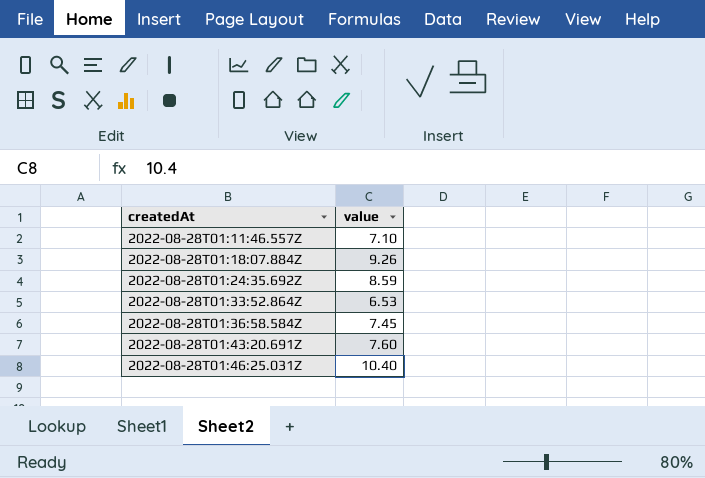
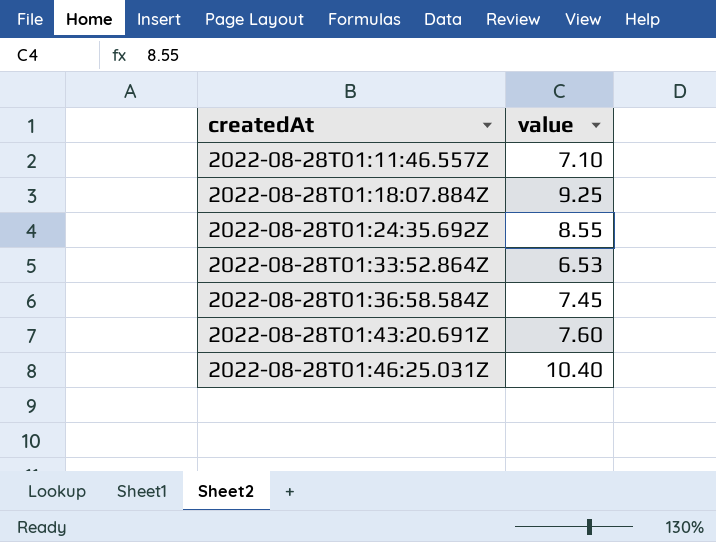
2022-08-28T01:18:07.884Z | value: 9.26 -> 9.25
2022-08-28T01:24:35.692Z | value: 8.59 -> 8.55

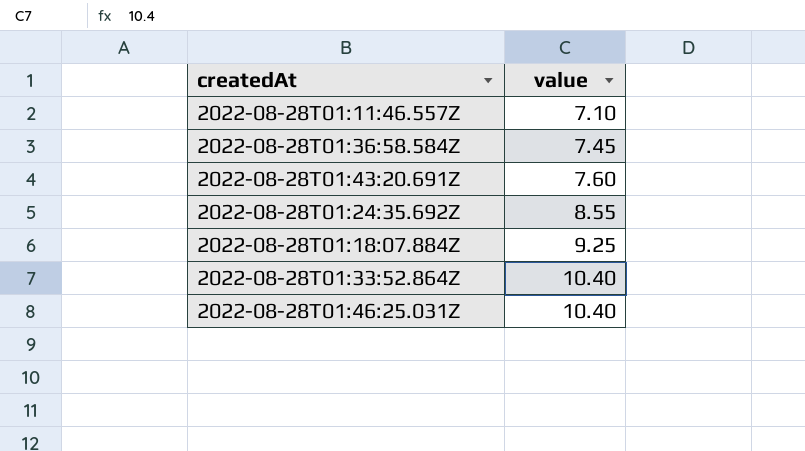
row order: createdAt ascending -> value ascending
2022-08-28T01:33:52.864Z | value: 6.53 -> 10.40

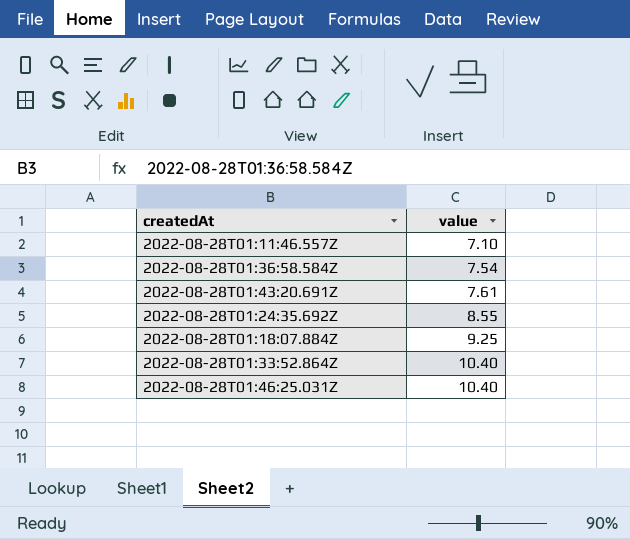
2022-08-28T01:36:58.584Z | value: 7.45 -> 7.54
2022-08-28T01:43:20.691Z | value: 7.60 -> 7.61

